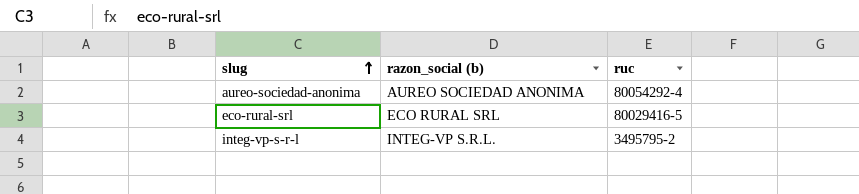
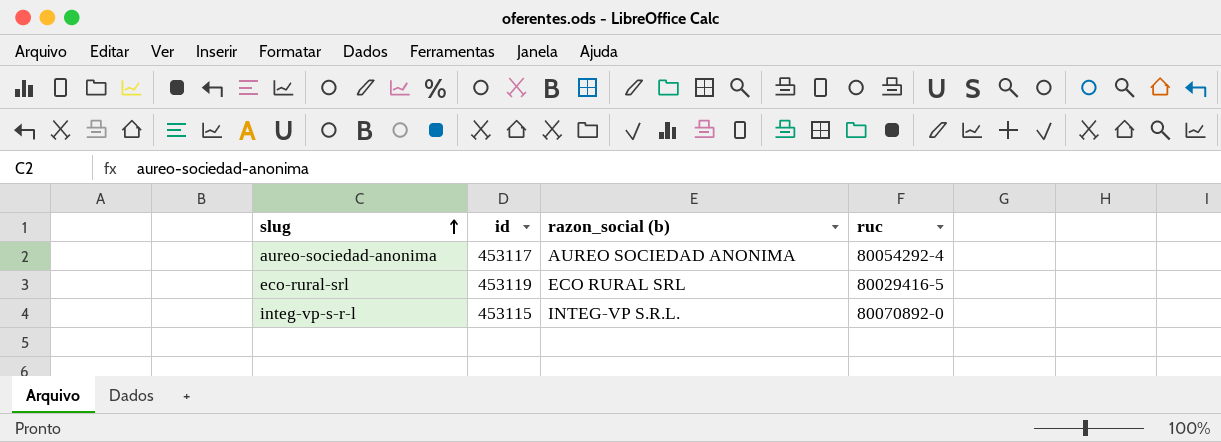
column id | position: none -> 2
integ-vp-s-r-l | ruc: 3495795-2 -> 80070892-0

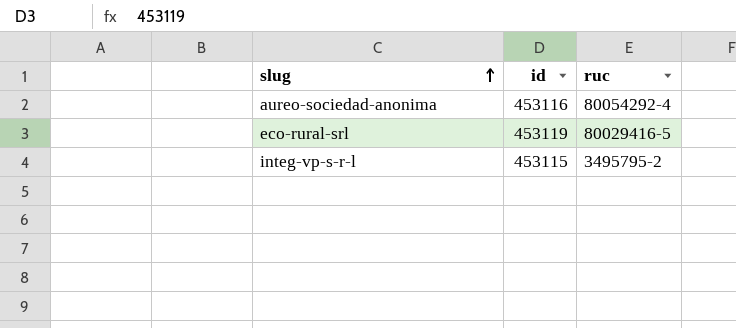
column razon_social (b) | position: 3 -> none
aureo-sociedad-anonima | id: 453117 -> 453116
integ-vp-s-r-l | ruc: 80070892-0 -> 3495795-2

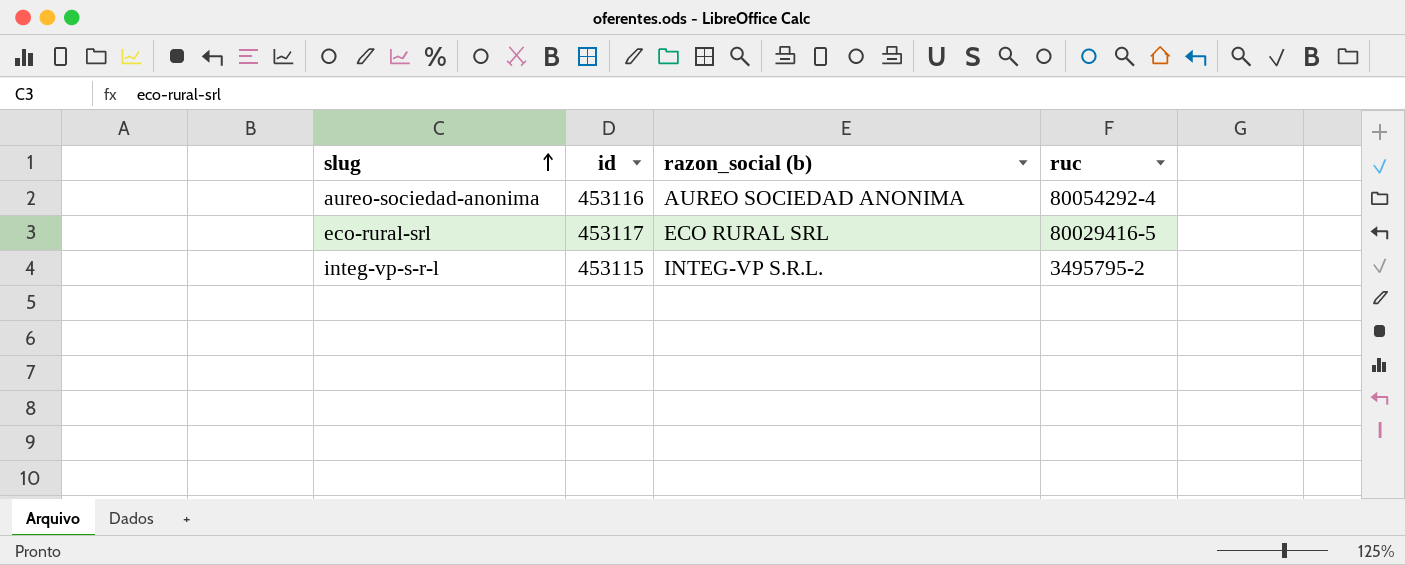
column razon_social (b) | position: none -> 3
eco-rural-srl | id: 453119 -> 453117

